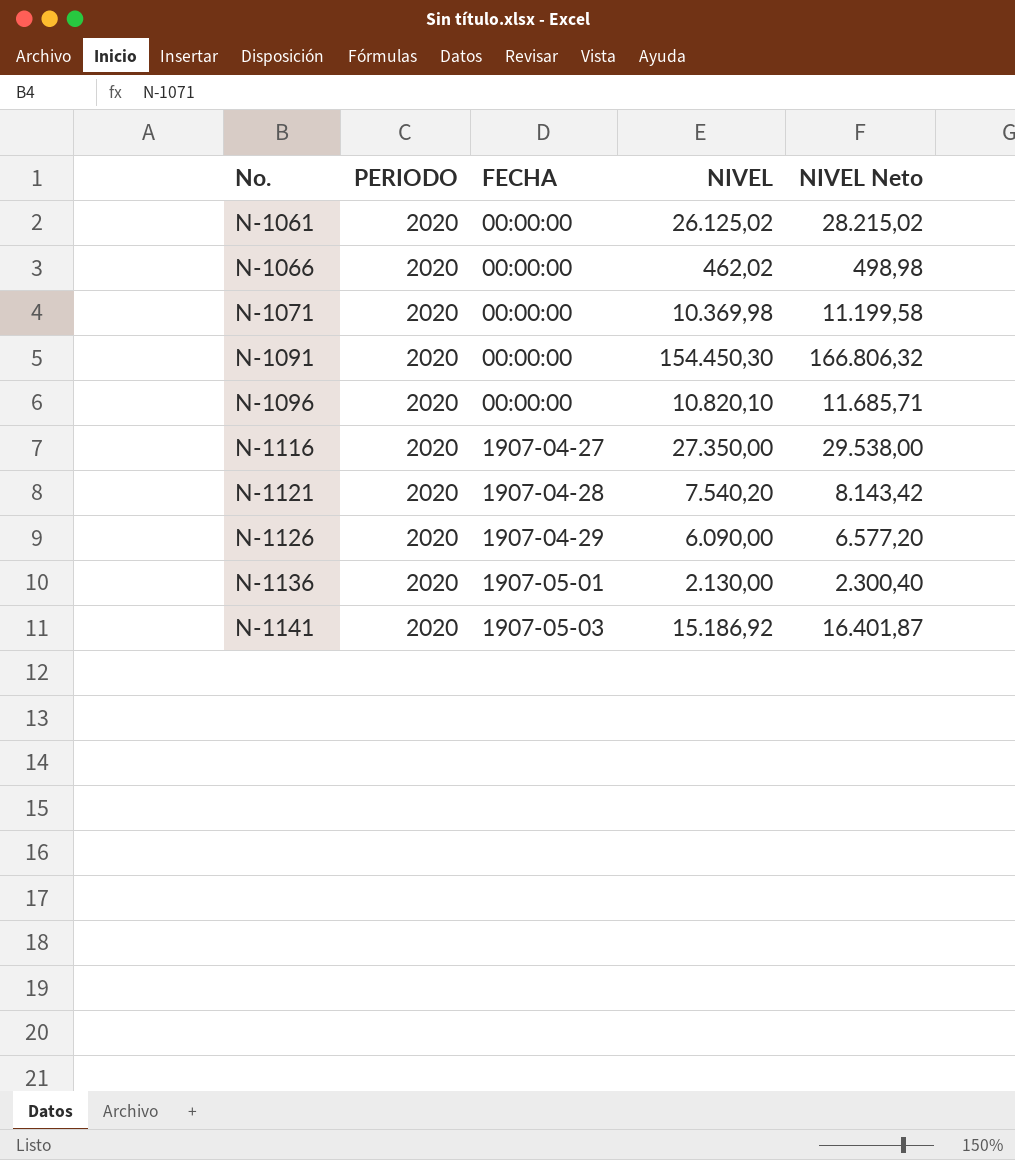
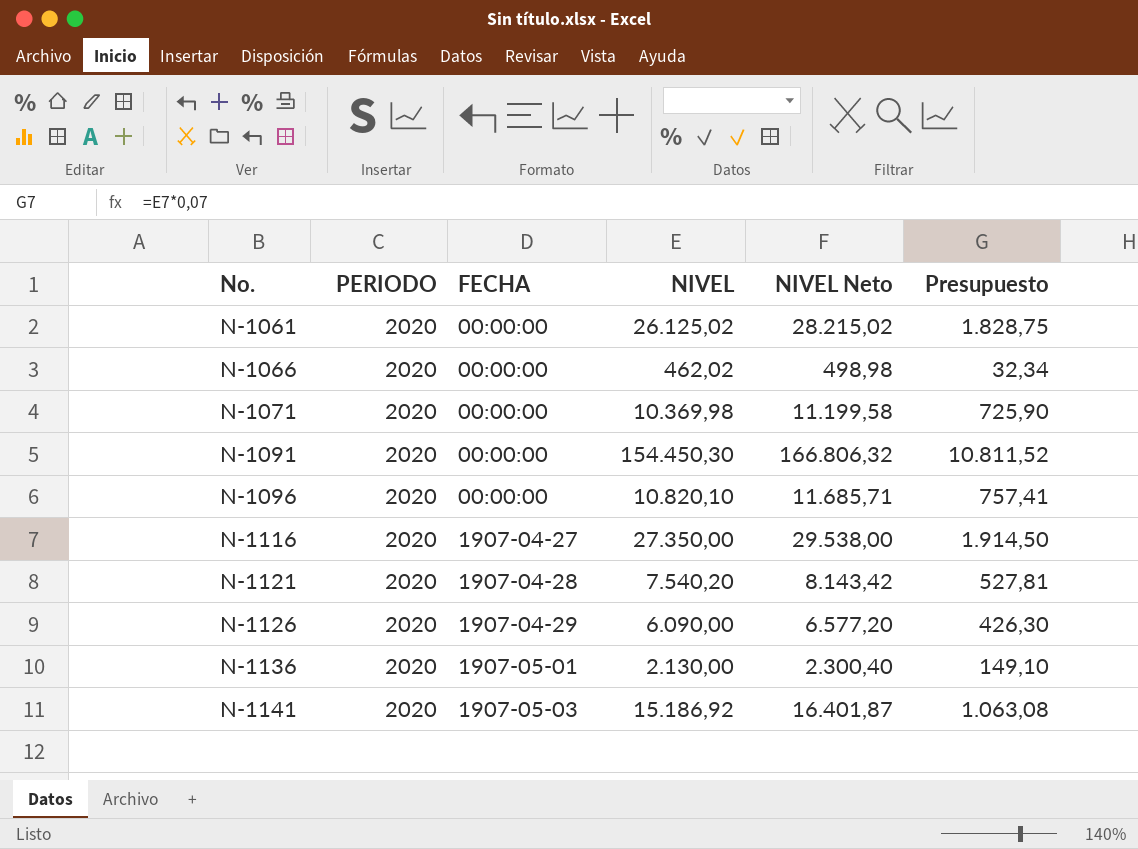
column Presupuesto | formula: none -> [NIVEL] * 0,07

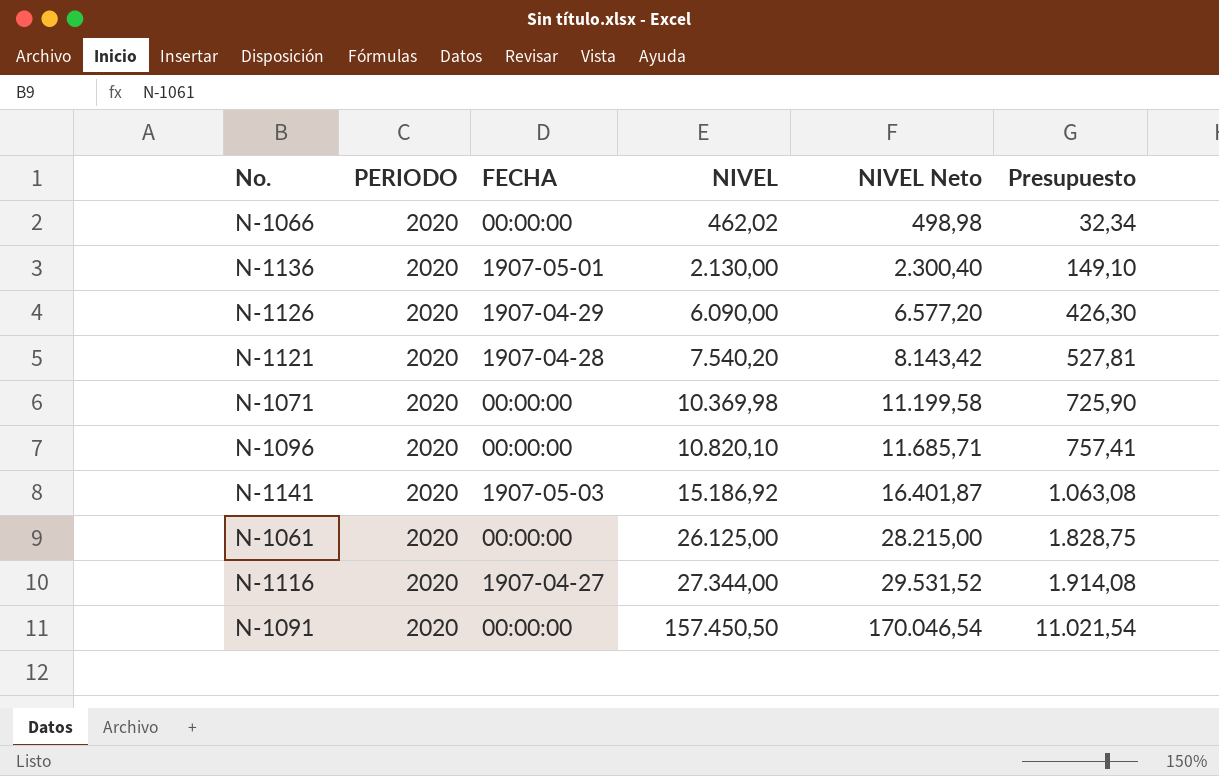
row order: No. ascending -> NIVEL ascending
N-1061 | NIVEL: 26.125,02 -> 26.125,00
N-1061 | NIVEL Neto: 28.215,02 -> 28.215,00
N-1116 | NIVEL: 27.350,00 -> 27.344,00
N-1116 | NIVEL Neto: 29.538,00 -> 29.531,52
N-1116 | Presupuesto: 1.914,50 -> 1.914,08
N-1091 | NIVEL: 154.450,30 -> 157.450,50
N-1091 | NIVEL Neto: 166.806,32 -> 170.046,54
N-1091 | Presupuesto: 10.811,52 -> 11.021,54

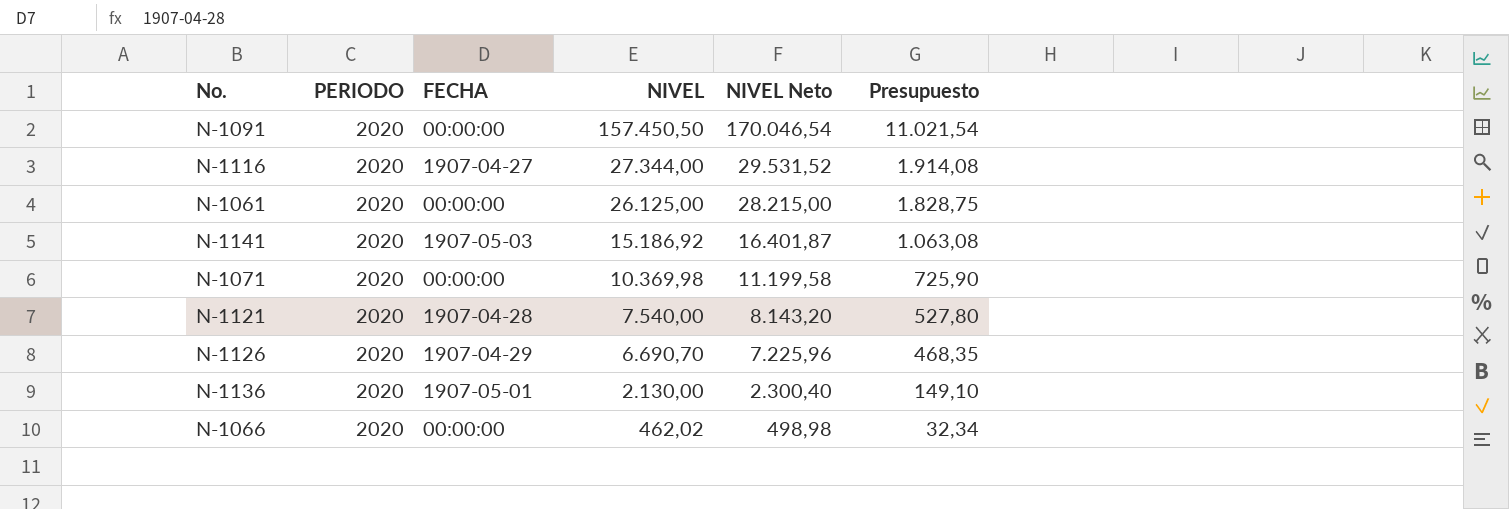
row order: NIVEL ascending -> NIVEL descending
row N-1096: 2020 | 00:00:00 | 10.820,10 | 11.685,71 | 757,41 -> none
N-1121 | NIVEL: 7.540,20 -> 7.540,00
N-1121 | NIVEL Neto: 8.143,42 -> 8.143,20
N-1121 | Presupuesto: 527,81 -> 527,80
N-1126 | NIVEL: 6.090,00 -> 6.690,70
N-1126 | NIVEL Neto: 6.577,20 -> 7.225,96
N-1126 | Presupuesto: 426,30 -> 468,35

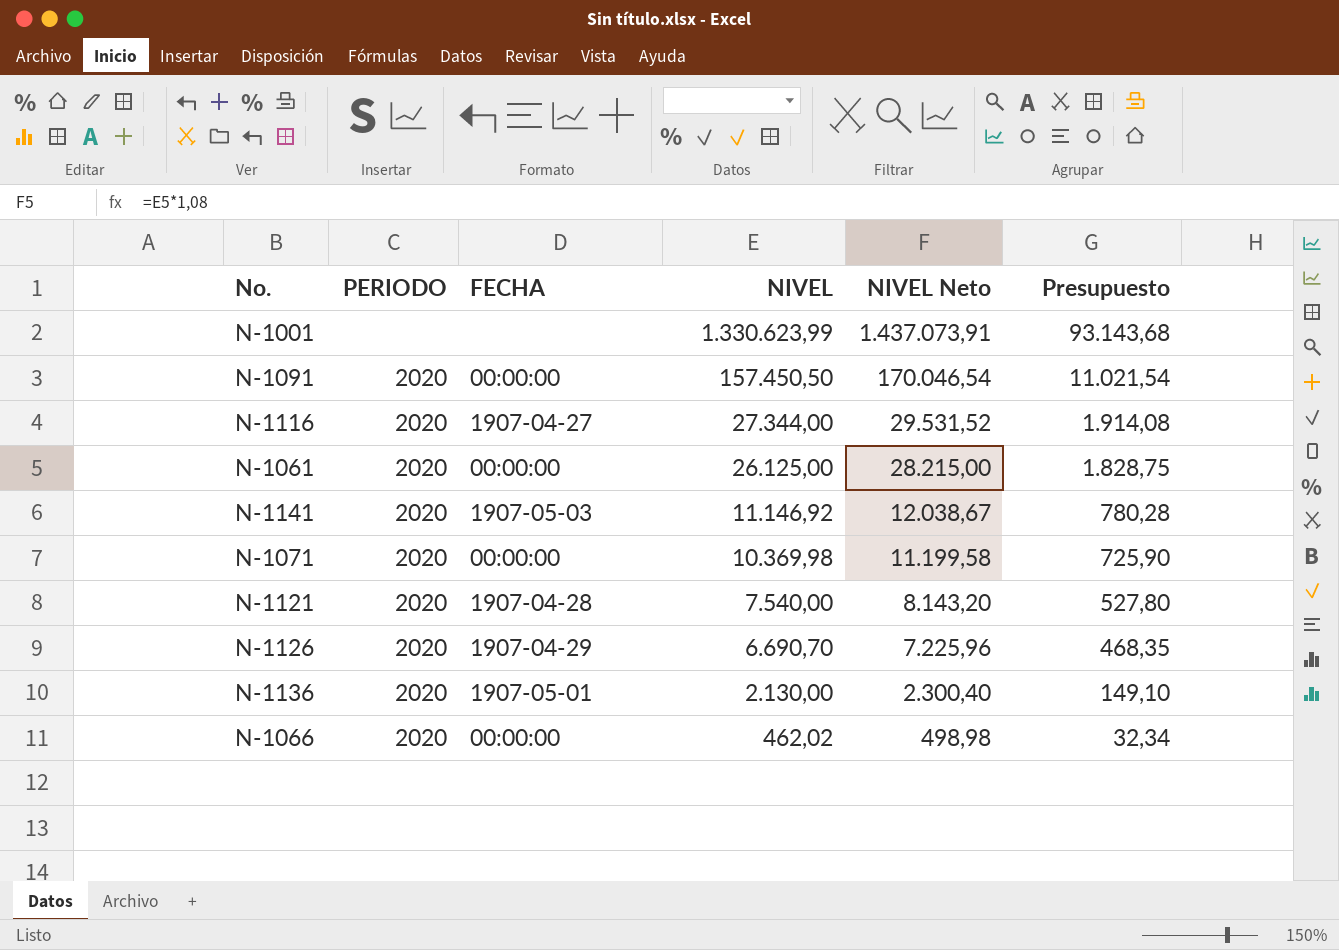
row N-1001: none -> none | none | 1.330.623,99 | 1.437.073,91 | 93.143,68
N-1141 | NIVEL: 15.186,92 -> 11.146,92
N-1141 | NIVEL Neto: 16.401,87 -> 12.038,67
N-1141 | Presupuesto: 1.063,08 -> 780,28

